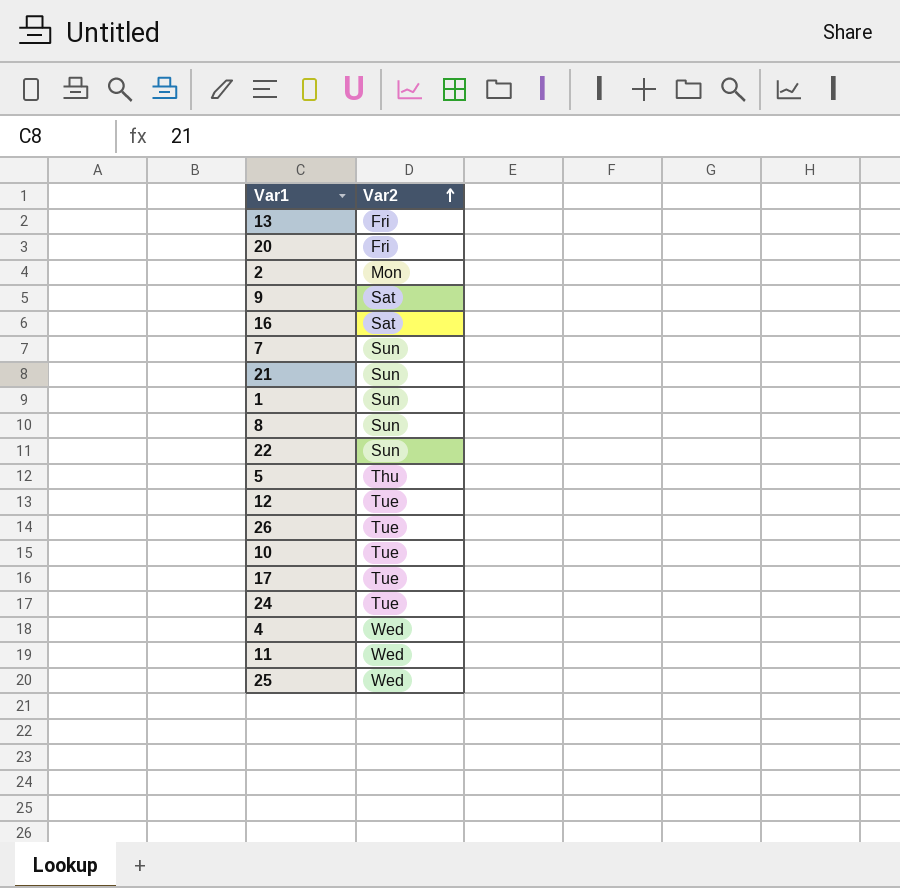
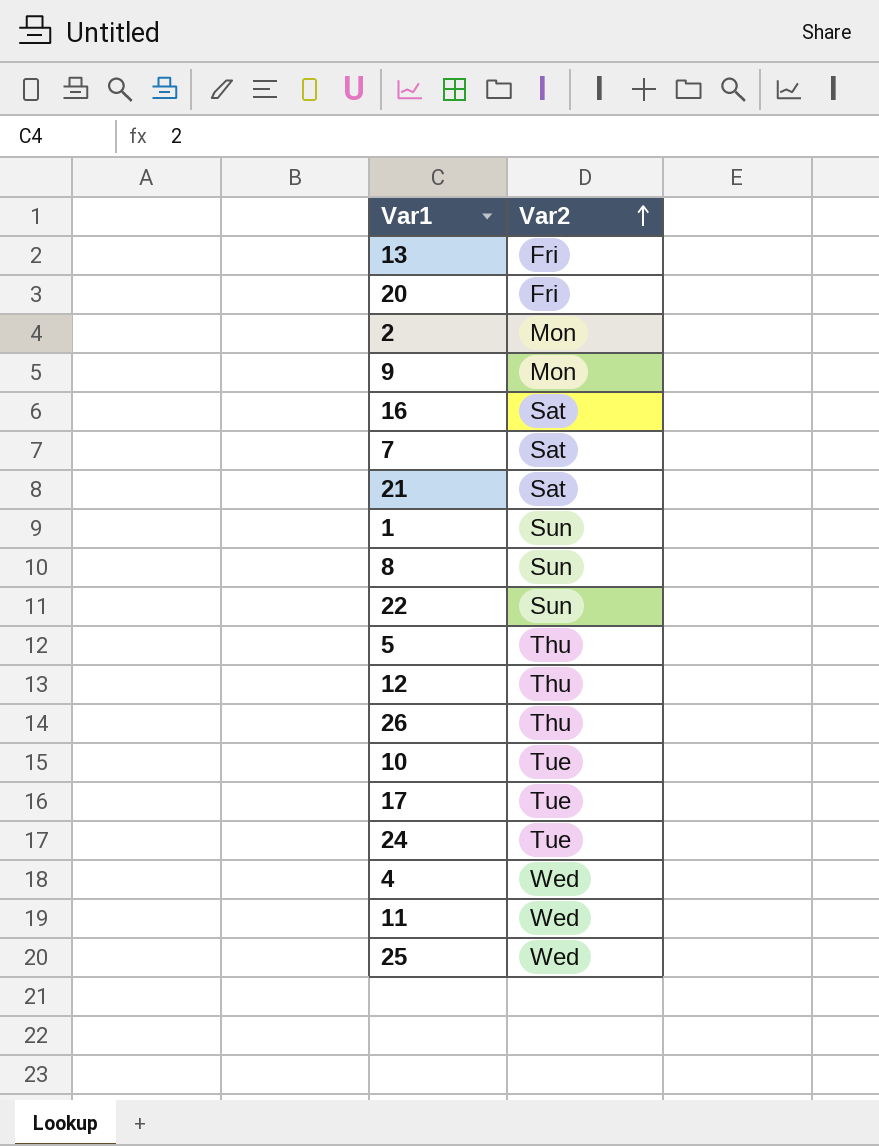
9 | Var2: Sat -> Mon
7 | Var2: Sun -> Sat
21 | Var2: Sun -> Sat
12 | Var2: Tue -> Thu
26 | Var2: Tue -> Thu

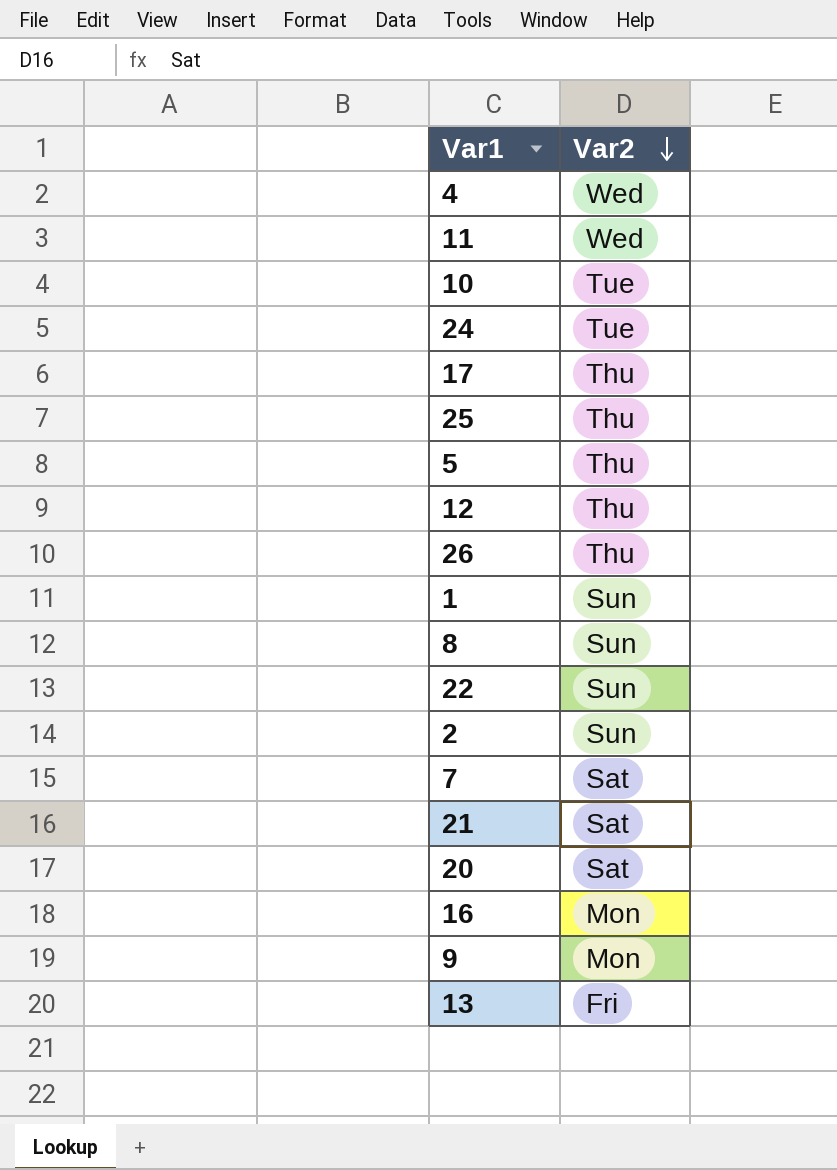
row order: Var2 ascending -> Var2 descending
17 | Var2: Tue -> Thu
25 | Var2: Wed -> Thu
2 | Var2: Mon -> Sun
20 | Var2: Fri -> Sat
16 | Var2: Sat -> Mon

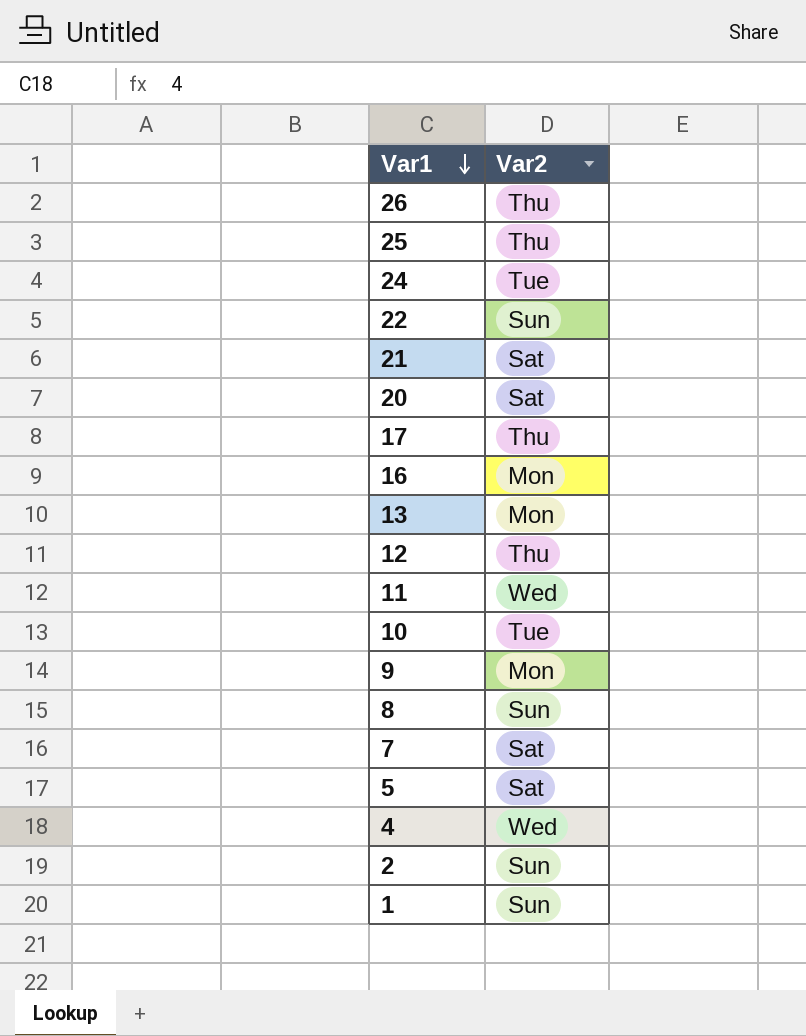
row order: Var2 descending -> Var1 descending
13 | Var2: Fri -> Mon
5 | Var2: Thu -> Sat

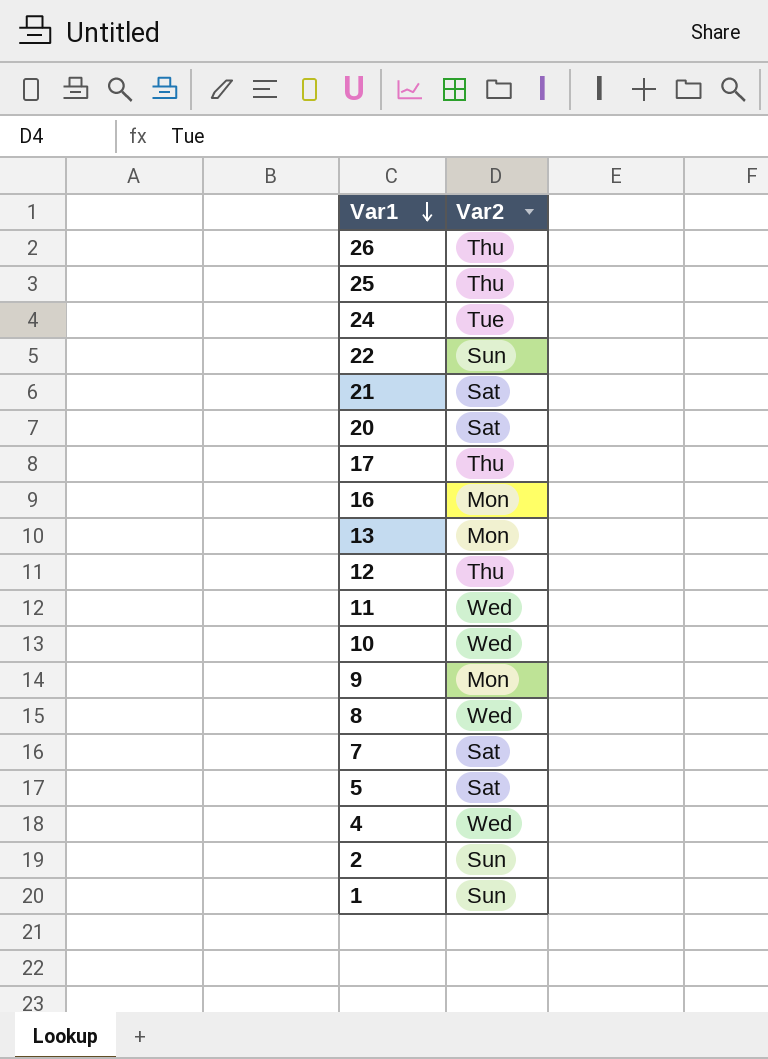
10 | Var2: Tue -> Wed
8 | Var2: Sun -> Wed

